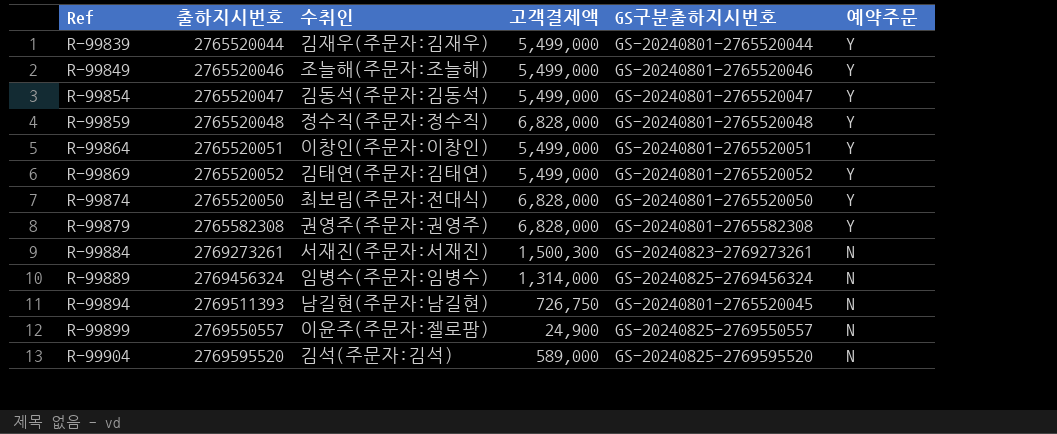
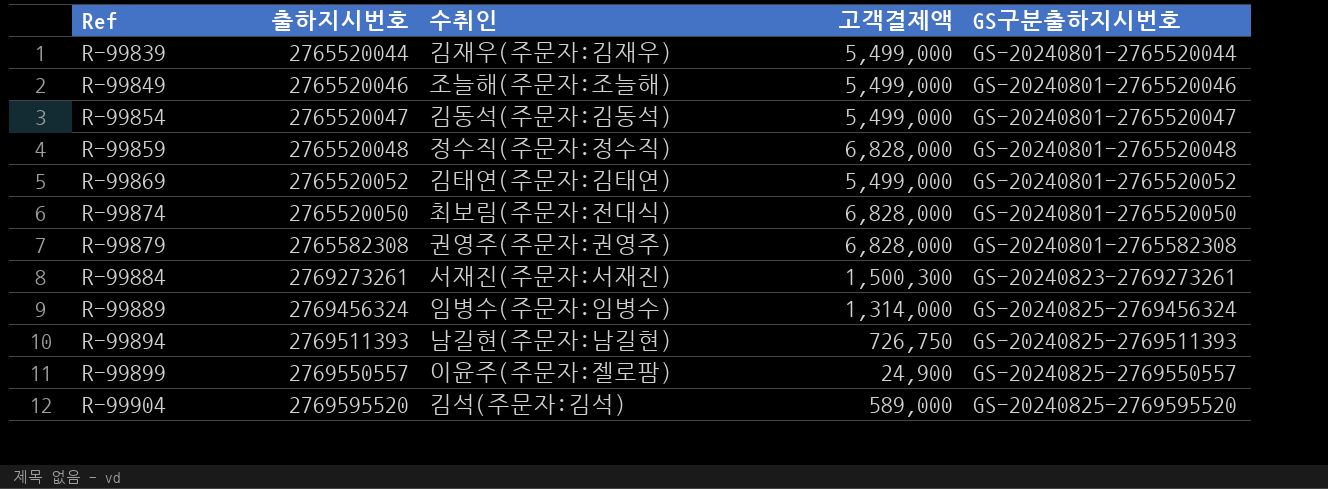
column 예약주문 | position: 6 -> none
row R-99864: 2765520051 | 이창인(주문자:이창인) | 5,499,000 | GS-20240801-2765520051 | Y -> none
R-99894 | GS구분출하지시번호: GS-20240801-2765520045 -> GS-20240825-2769511393

